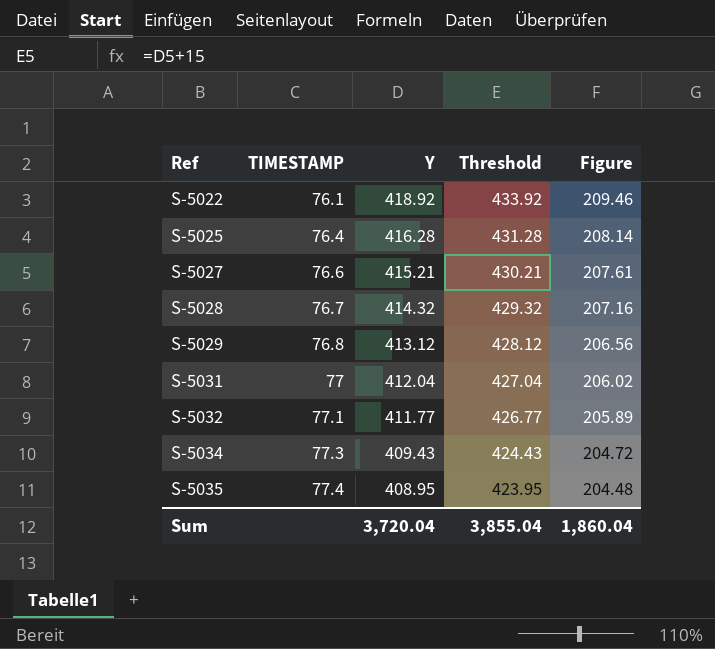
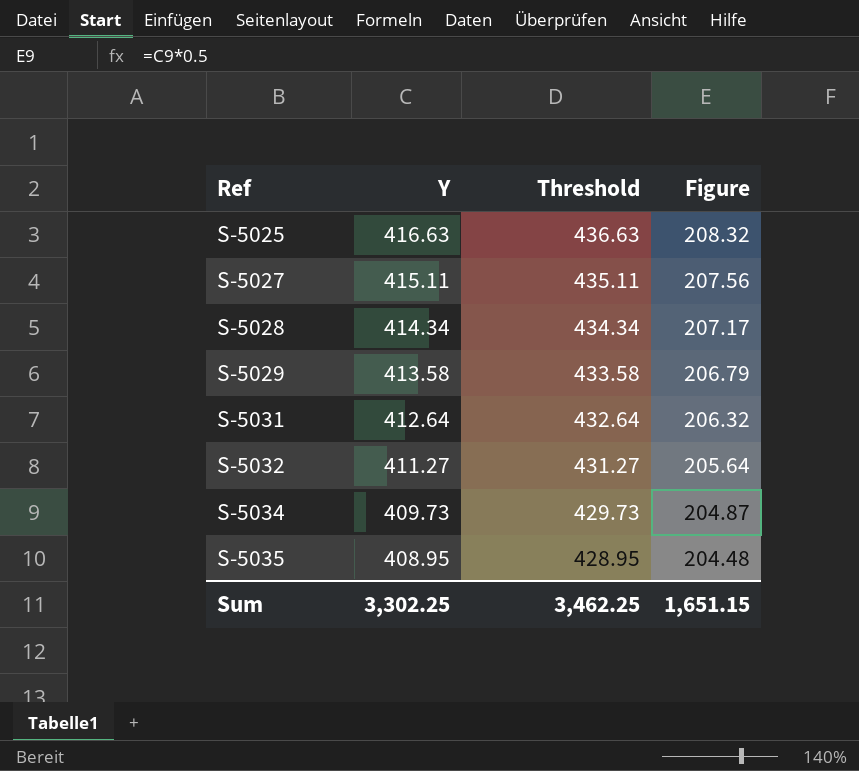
column TIMESTAMP | position: 2 -> none
column Threshold | formula: [Y] + 15 -> [Y] + 20
row S-5022: 76.1 | 418.92 | 433.92 | 209.46 -> none
S-5025 | Y: 416.28 -> 416.63
S-5025 | Figure: 208.14 -> 208.32
S-5027 | Y: 415.21 -> 415.11
S-5027 | Figure: 207.61 -> 207.56
S-5028 | Y: 414.32 -> 414.34
S-5028 | Figure: 207.16 -> 207.17
S-5029 | Y: 413.12 -> 413.58
S-5029 | Figure: 206.56 -> 206.79
S-5031 | Y: 412.04 -> 412.64
S-5031 | Figure: 206.02 -> 206.32
S-5032 | Y: 411.77 -> 411.27
S-5032 | Figure: 205.89 -> 205.64
S-5034 | Y: 409.43 -> 409.73
S-5034 | Figure: 204.72 -> 204.87
Sum | Y: 3,720.04 -> 3,302.25
Sum | Threshold: 3,855.04 -> 3,462.25
Sum | Figure: 1,860.04 -> 1,651.15

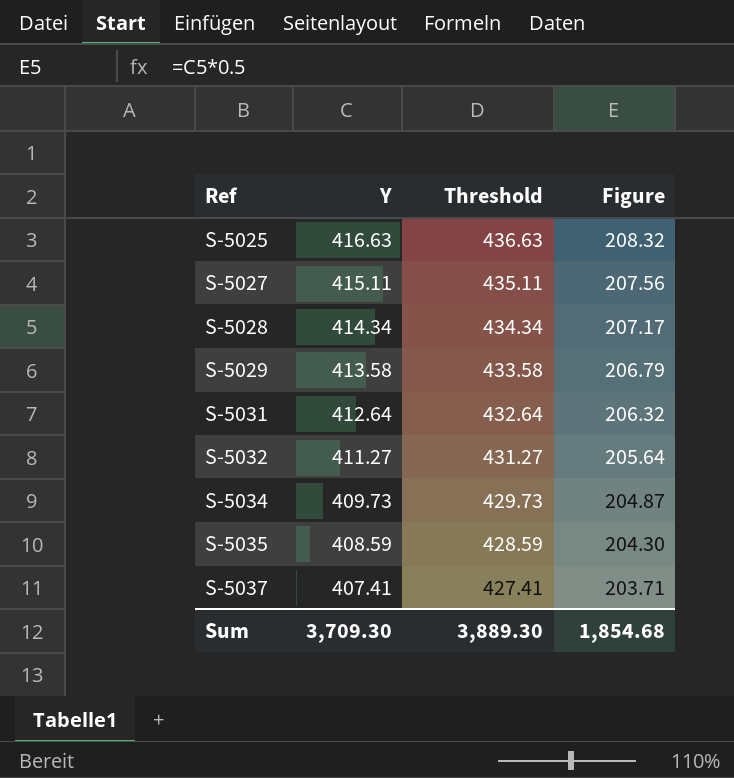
S-5035 | Y: 408.95 -> 408.59
S-5035 | Threshold: 428.95 -> 428.59
S-5035 | Figure: 204.48 -> 204.30
row S-5037: none -> 407.41 | 427.41 | 203.71
Sum | Y: 3,302.25 -> 3,709.30
Sum | Threshold: 3,462.25 -> 3,889.30
Sum | Figure: 1,651.15 -> 1,854.68

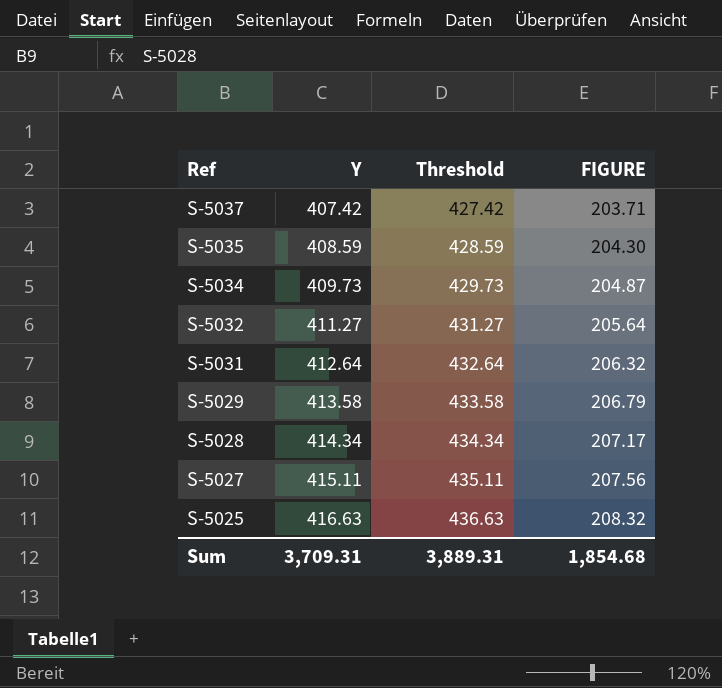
row order: Ref ascending -> Ref descending
column name: Figure -> FIGURE
S-5037 | Y: 407.41 -> 407.42
S-5037 | Threshold: 427.41 -> 427.42
Sum | Y: 3,709.30 -> 3,709.31
Sum | Threshold: 3,889.30 -> 3,889.31

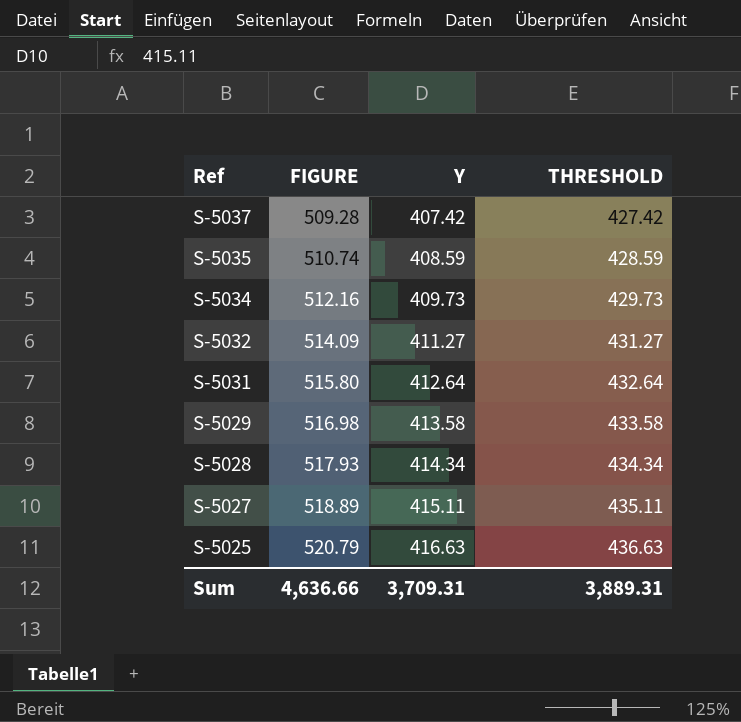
column FIGURE | formula: [Y] * 0.5 -> [Y] * 1.25
column FIGURE | position: 4 -> 2
column name: Threshold -> THRESHOLD
Sum | FIGURE: 1,854.68 -> 4,636.66

